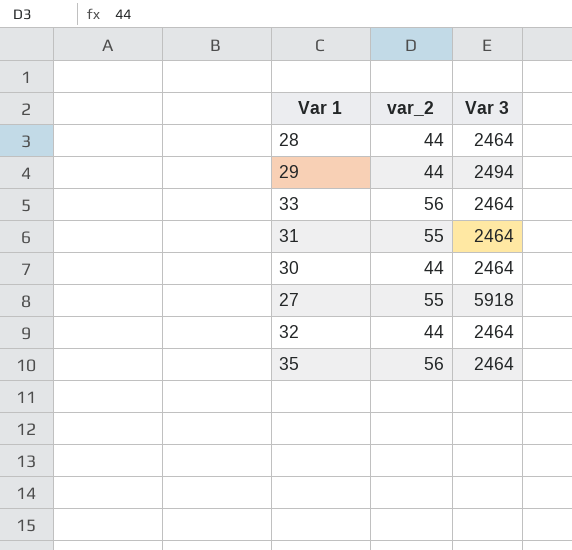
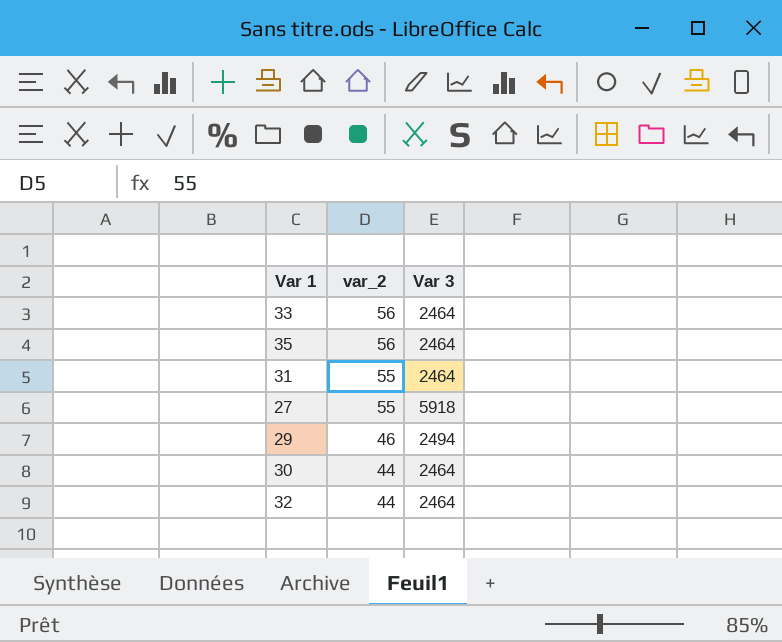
row order: none -> var_2 descending
row 28: 44 | 2464 -> none
29 | var_2: 44 -> 46

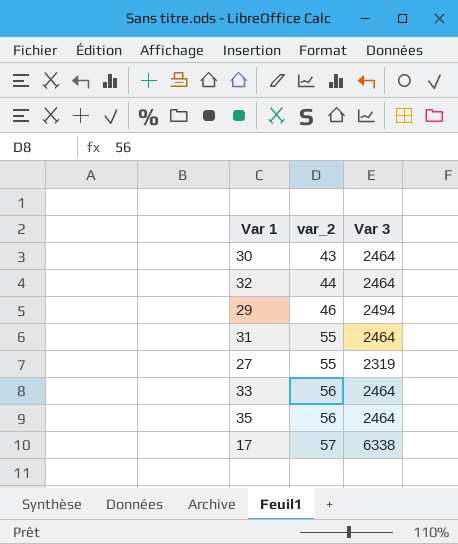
row order: var_2 descending -> var_2 ascending
30 | var_2: 44 -> 43
27 | Var 3: 5918 -> 2319
row 17: none -> 57 | 6338

